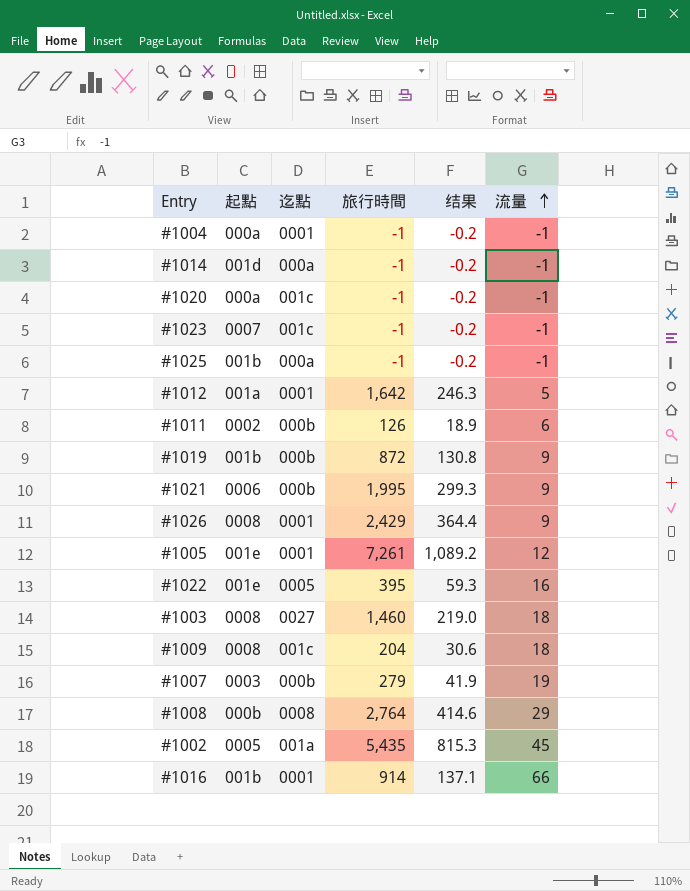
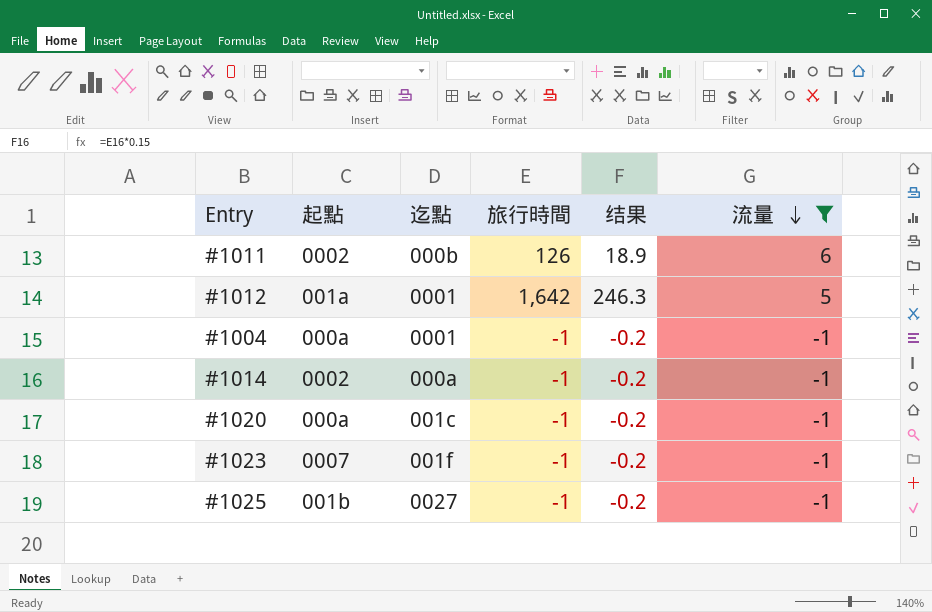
filter: none -> 流量 <= 6
row order: 流量 ascending -> 流量 descending
#1014 | 起點: 001d -> 0002
#1023 | 迄點: 001c -> 001f
#1025 | 迄點: 000a -> 0027

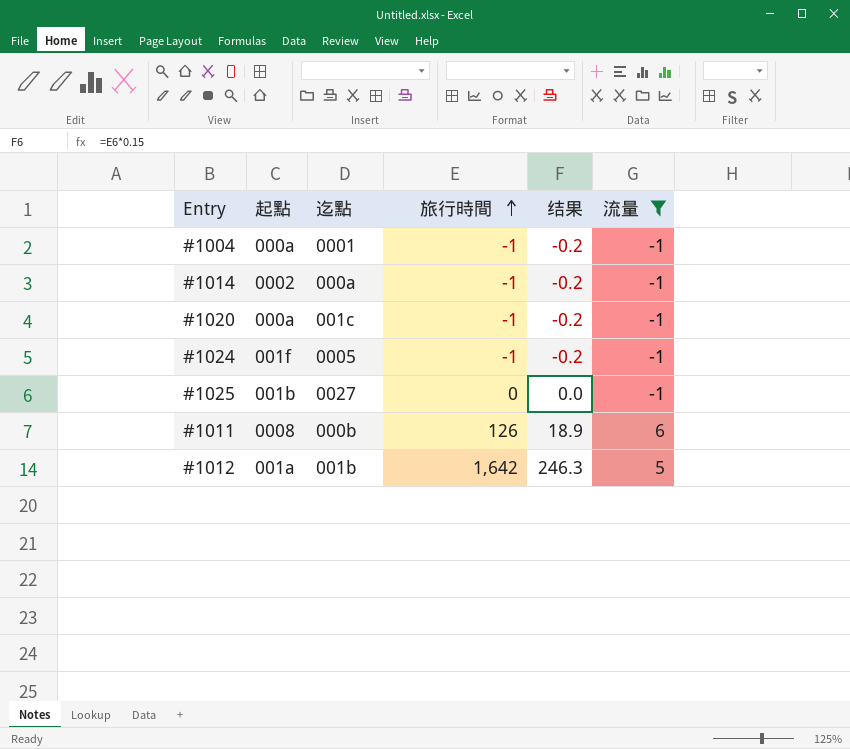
row order: 流量 descending -> 旅行時間 ascending
row #1023: 0007 | 001f | -1 | -0.2 | -1 -> none
row #1024: none -> 001f | 0005 | -1 | -0.2 | -1
#1025 | 旅行時間: -1 -> 0
#1025 | 结果: -0.2 -> 0.0
#1011 | 起點: 0002 -> 0008
#1012 | 迄點: 0001 -> 001b

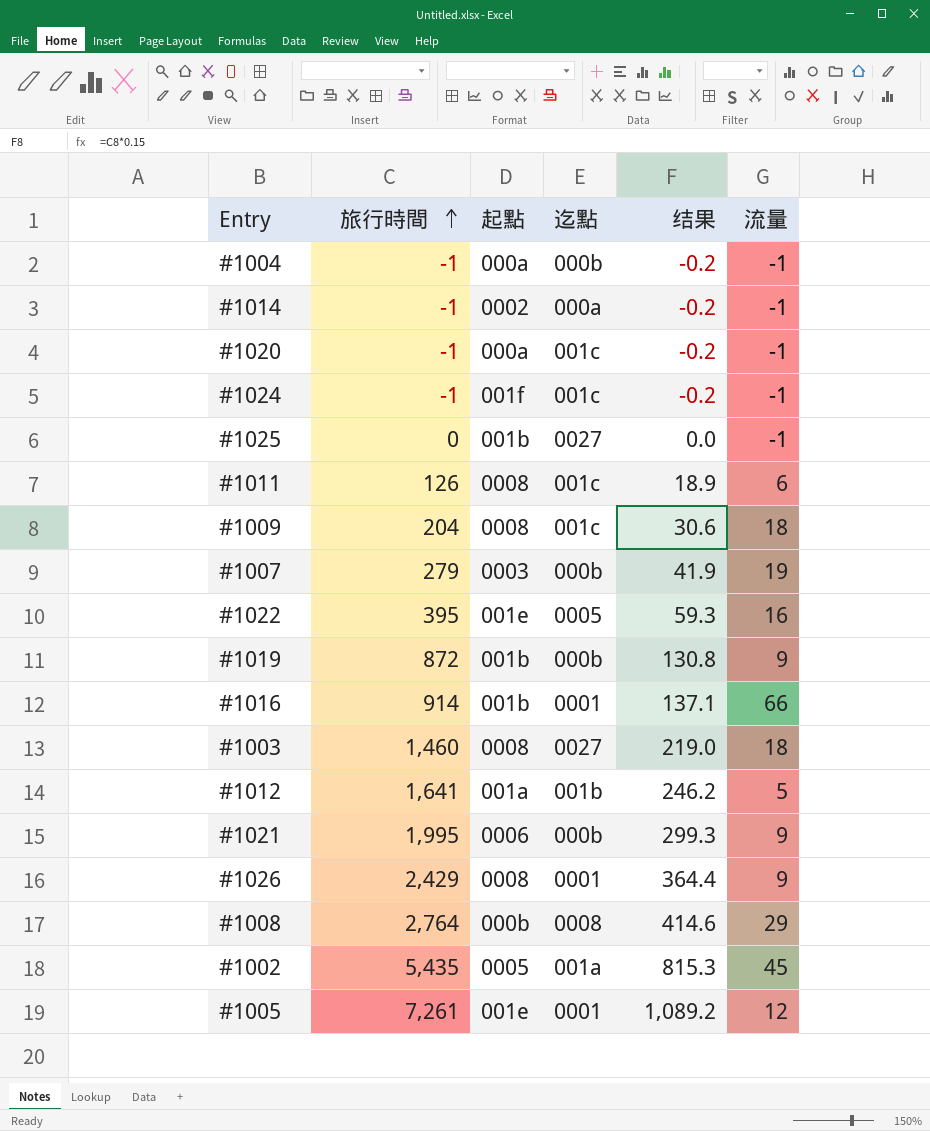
filter: 流量 <= 6 -> none
column 旅行時間 | position: 4 -> 2
#1004 | 迄點: 0001 -> 000b
#1024 | 迄點: 0005 -> 001c
#1011 | 迄點: 000b -> 001c
#1012 | 旅行時間: 1,642 -> 1,641
#1012 | 结果: 246.3 -> 246.2

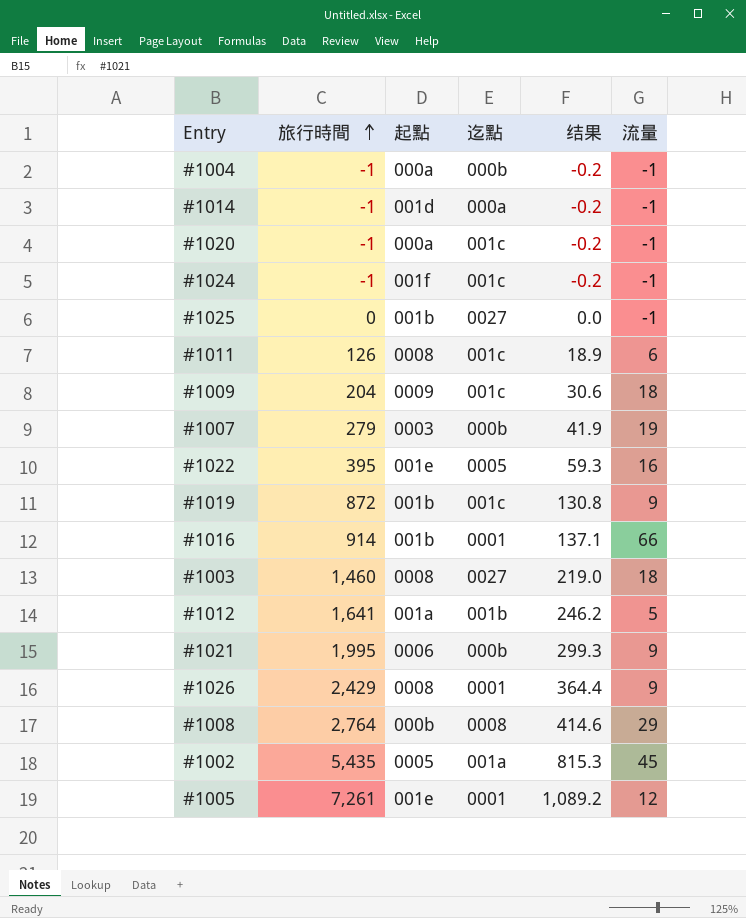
#1014 | 起點: 0002 -> 001d
#1009 | 起點: 0008 -> 0009
#1019 | 迄點: 000b -> 001c

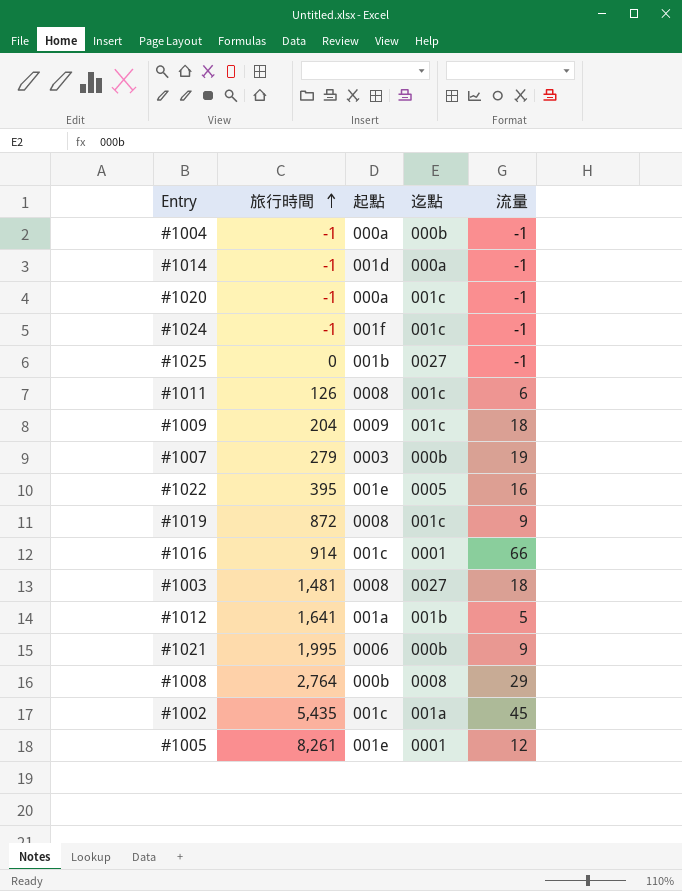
column 结果 | formula: [旅行時間] * 0.15 -> none
row #1026: 2,429 | 0008 | 0001 | 364.4 | 9 -> none
#1019 | 起點: 001b -> 0008
#1016 | 起點: 001b -> 001c
#1003 | 旅行時間: 1,460 -> 1,481
#1002 | 起點: 0005 -> 001c
#1005 | 旅行時間: 7,261 -> 8,261

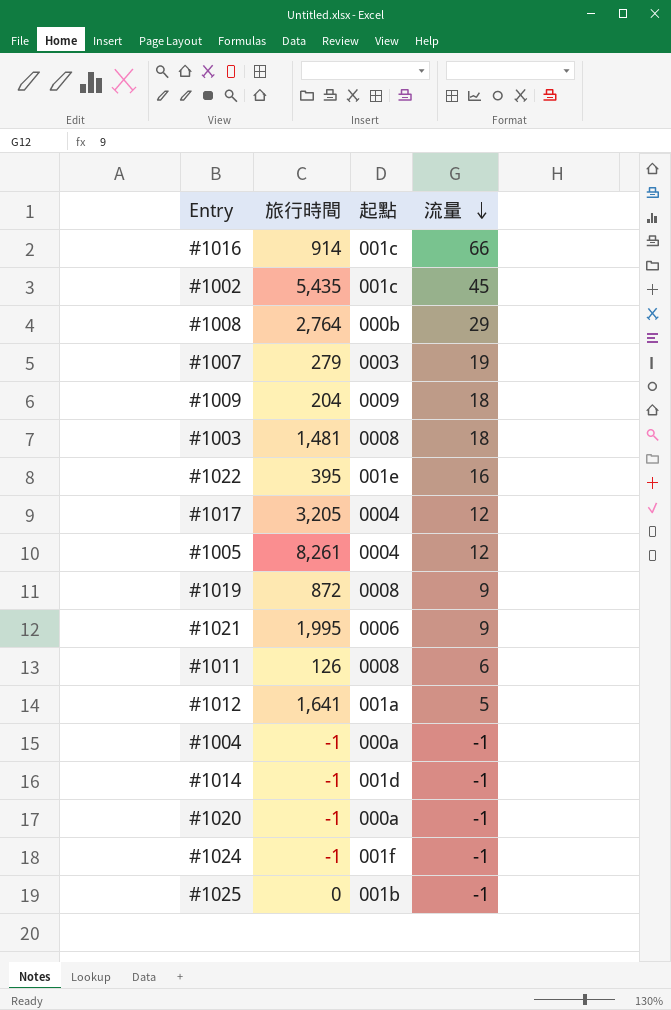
row order: 旅行時間 ascending -> 流量 descending
column 迄點 | position: 4 -> none
row #1017: none -> 3,205 | 0004 | 12
#1005 | 起點: 001e -> 0004

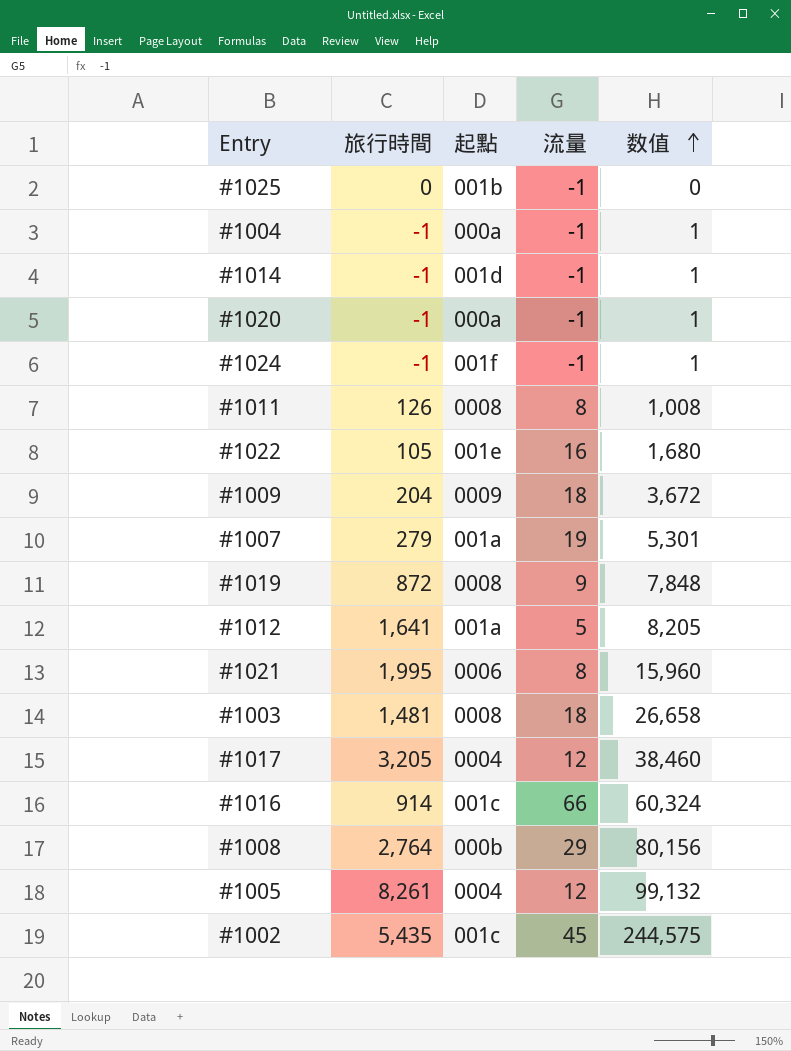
row order: 流量 descending -> 数值 ascending
column 数值 | formula: none -> [旅行時間] * [流量]
#1011 | 流量: 6 -> 8
#1022 | 旅行時間: 395 -> 105
#1007 | 起點: 0003 -> 001a
#1021 | 流量: 9 -> 8

